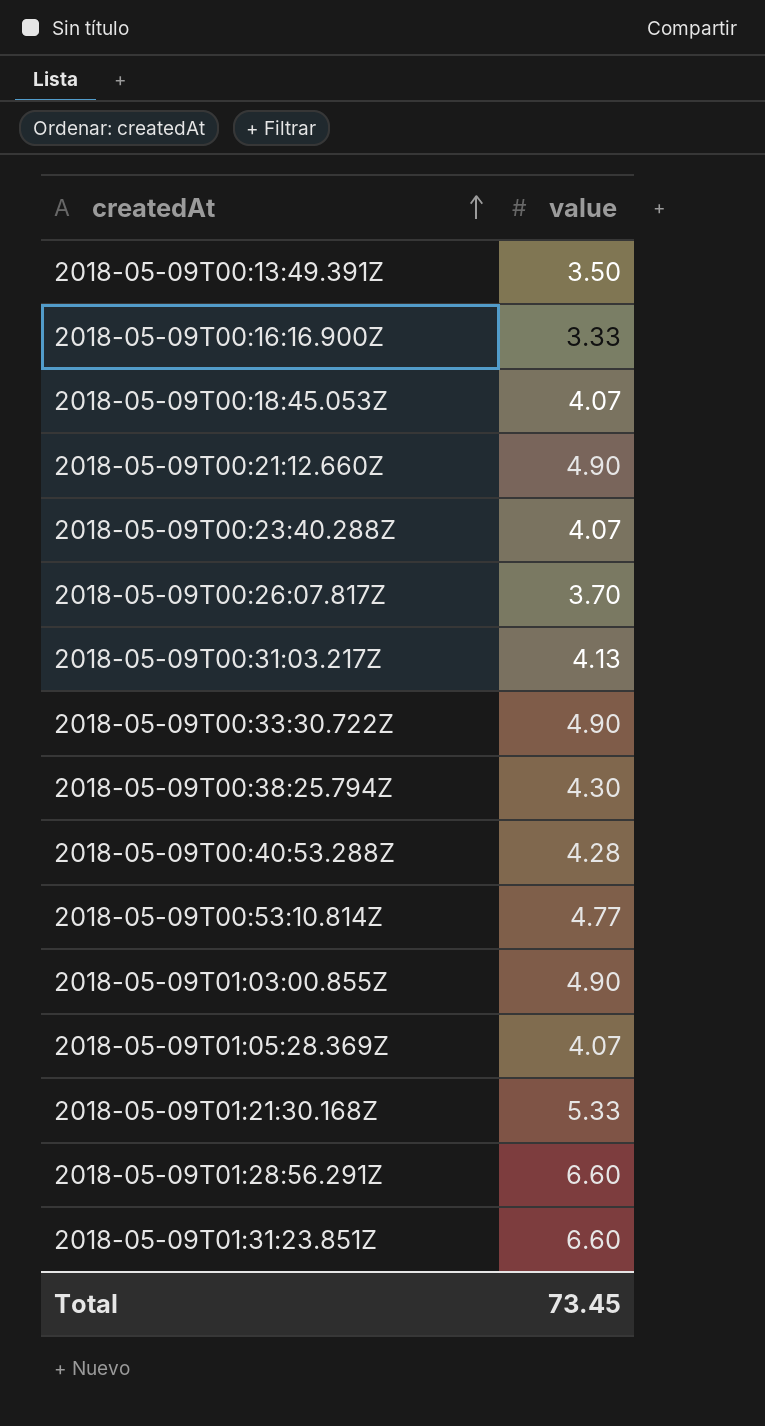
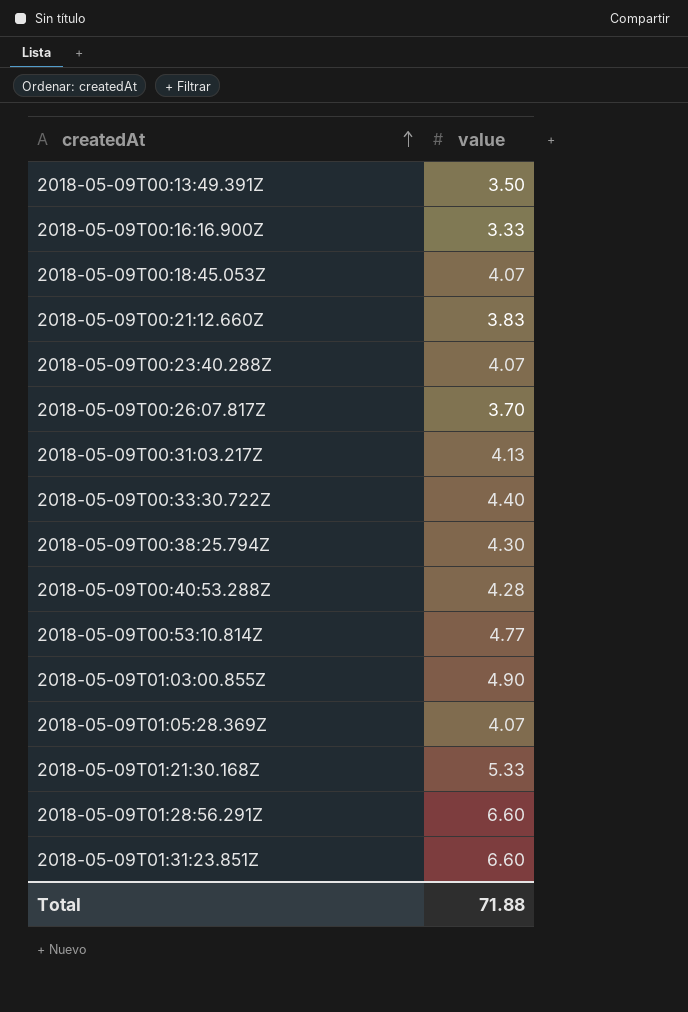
2018-05-09T00:21:12.660Z | value: 4.90 -> 3.83
2018-05-09T00:33:30.722Z | value: 4.90 -> 4.40
Total | value: 73.45 -> 71.88

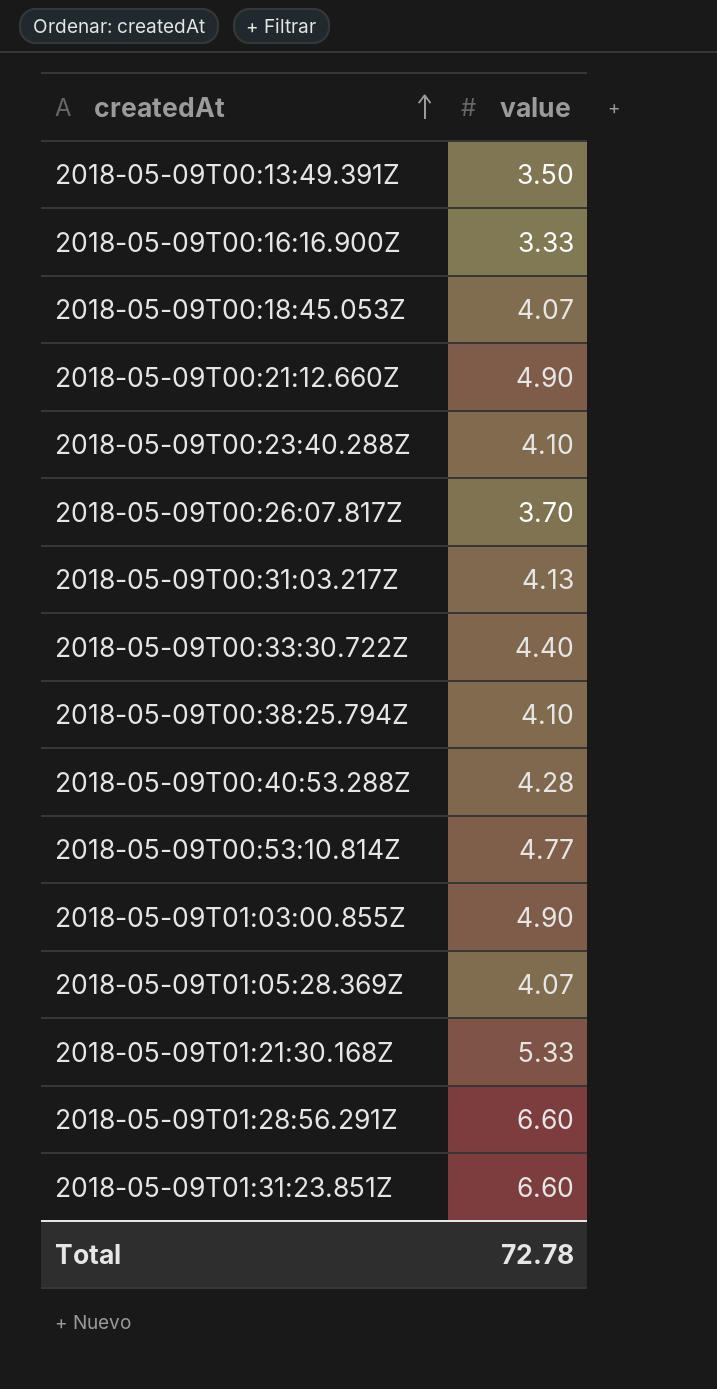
2018-05-09T00:21:12.660Z | value: 3.83 -> 4.90
2018-05-09T00:23:40.288Z | value: 4.07 -> 4.10
2018-05-09T00:38:25.794Z | value: 4.30 -> 4.10
Total | value: 71.88 -> 72.78

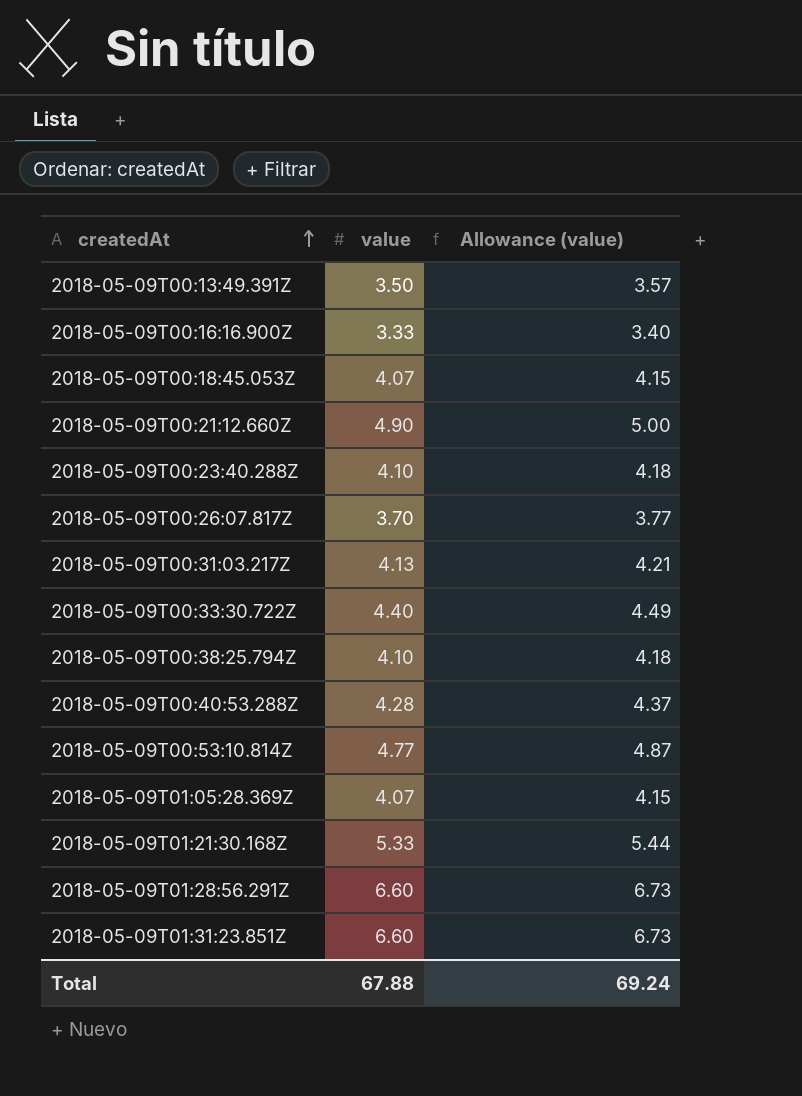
column Allowance (value) | formula: none -> [value] * 1.02
row 2018-05-09T01:03:00.855Z: 4.90 -> none
Total | value: 72.78 -> 67.88

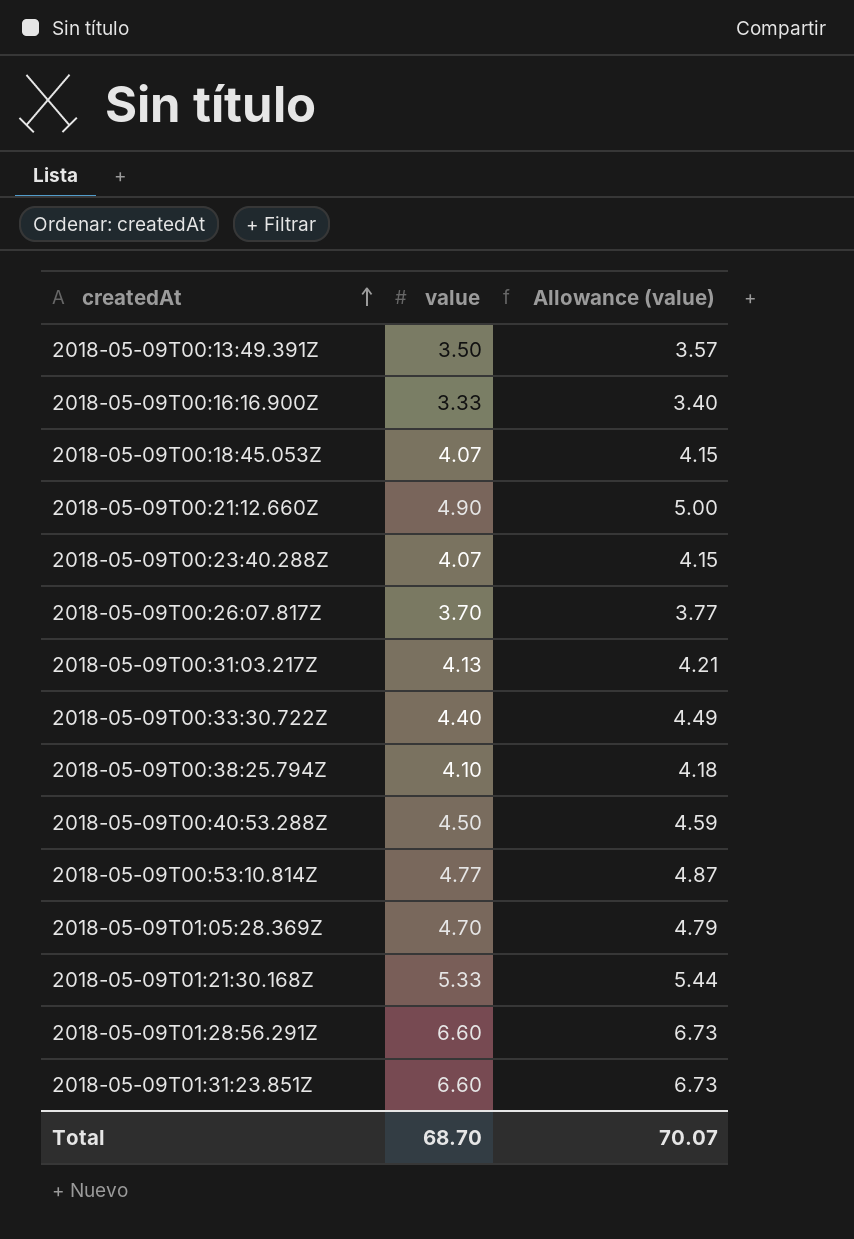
2018-05-09T00:23:40.288Z | value: 4.10 -> 4.07
2018-05-09T00:23:40.288Z | Allowance (value): 4.18 -> 4.15
2018-05-09T00:40:53.288Z | value: 4.28 -> 4.50
2018-05-09T00:40:53.288Z | Allowance (value): 4.37 -> 4.59
2018-05-09T01:05:28.369Z | value: 4.07 -> 4.70
2018-05-09T01:05:28.369Z | Allowance (value): 4.15 -> 4.79
Total | value: 67.88 -> 68.70
Total | Allowance (value): 69.24 -> 70.07

